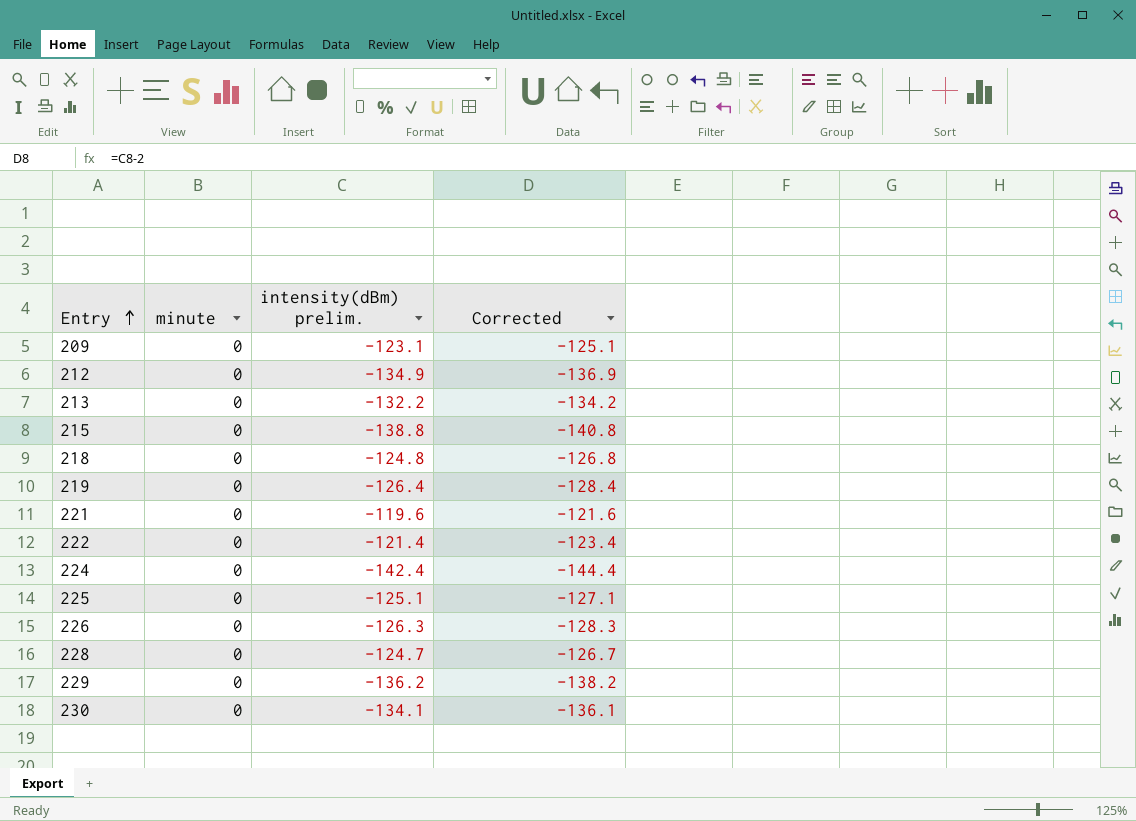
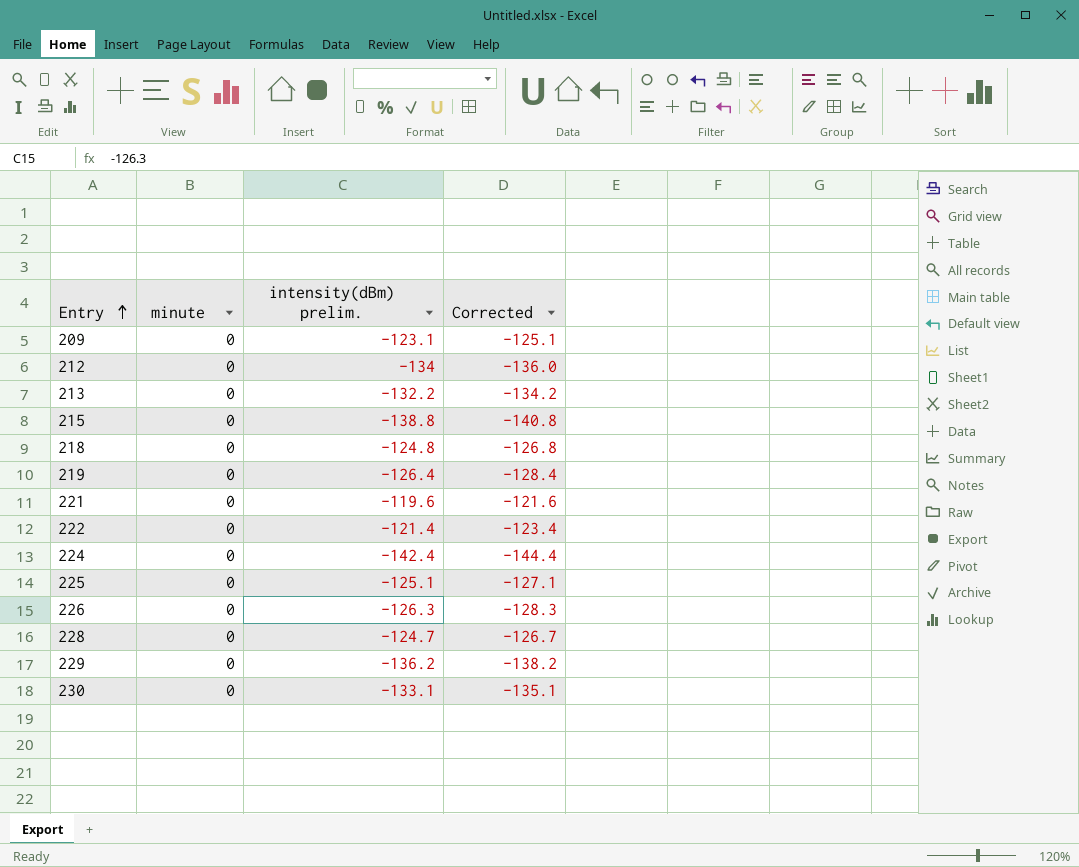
212 | intensity(dBm) prelim.: -134.9 -> -134
212 | Corrected: -136.9 -> -136.0
230 | intensity(dBm) prelim.: -134.1 -> -133.1
230 | Corrected: -136.1 -> -135.1

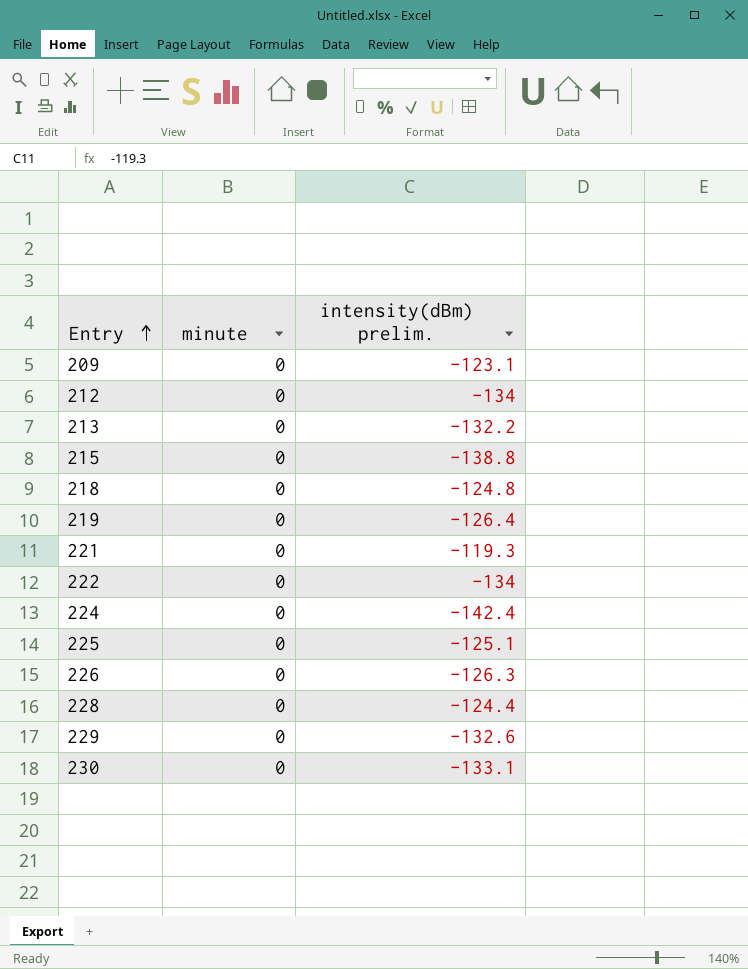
column Corrected | formula: [intensity(dBm) prelim.] - 2 -> none
221 | intensity(dBm) prelim.: -119.6 -> -119.3
222 | intensity(dBm) prelim.: -121.4 -> -134
228 | intensity(dBm) prelim.: -124.7 -> -124.4
229 | intensity(dBm) prelim.: -136.2 -> -132.6

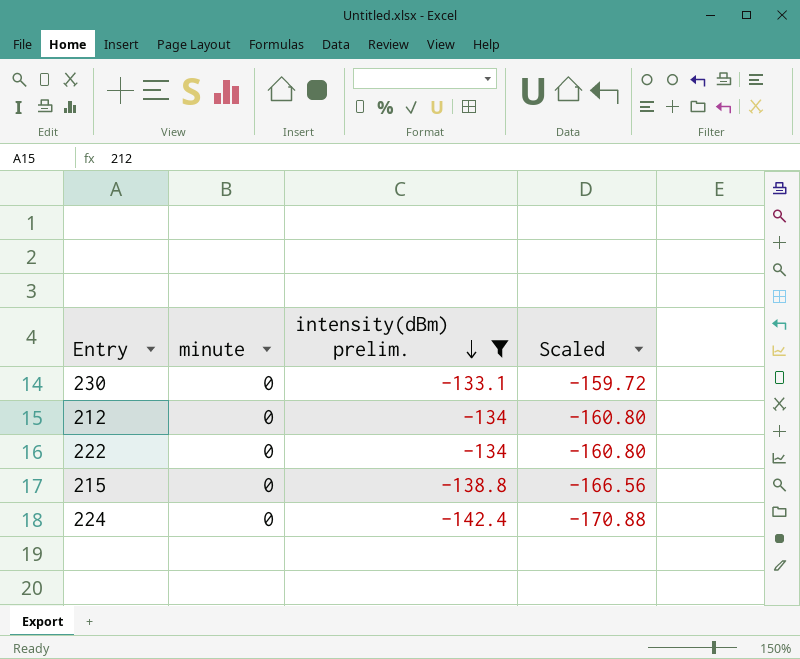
filter: none -> intensity(dBm) prelim. <= -133.1
row order: Entry ascending -> intensity(dBm) prelim. descending
column Scaled | formula: none -> [intensity(dBm) prelim.] * 1.2

